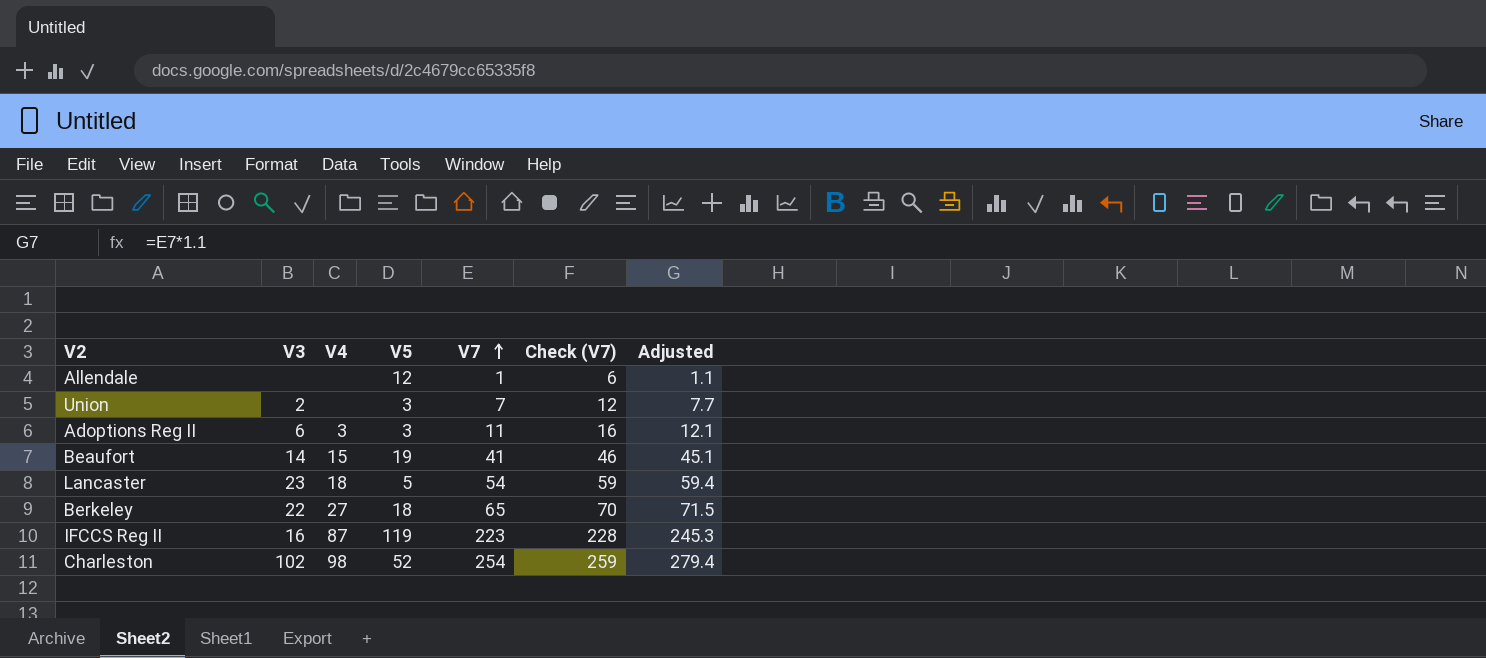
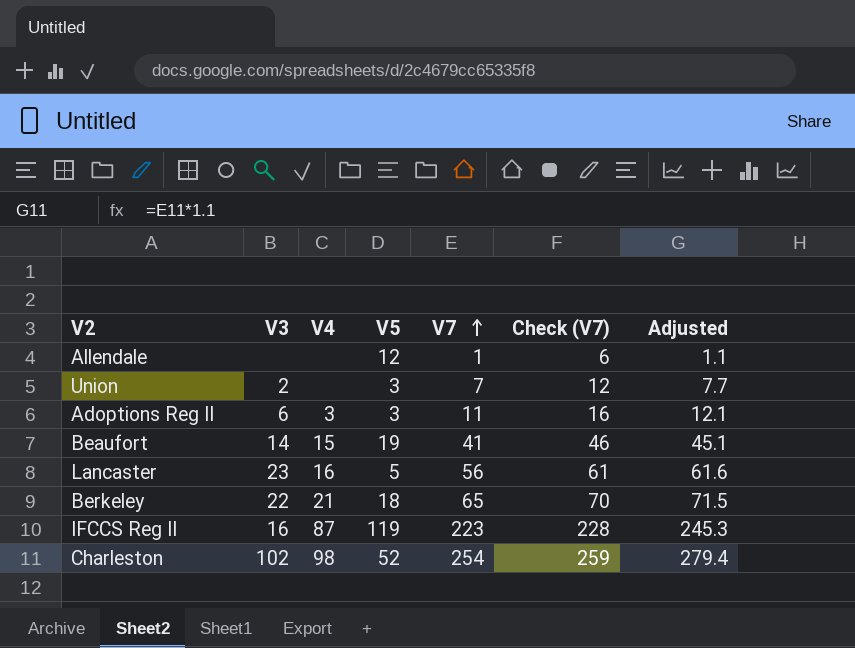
Lancaster | V4: 18 -> 16
Lancaster | V7: 54 -> 56
Lancaster | Check (V7): 59 -> 61
Lancaster | Adjusted: 59.4 -> 61.6
Berkeley | V4: 27 -> 21

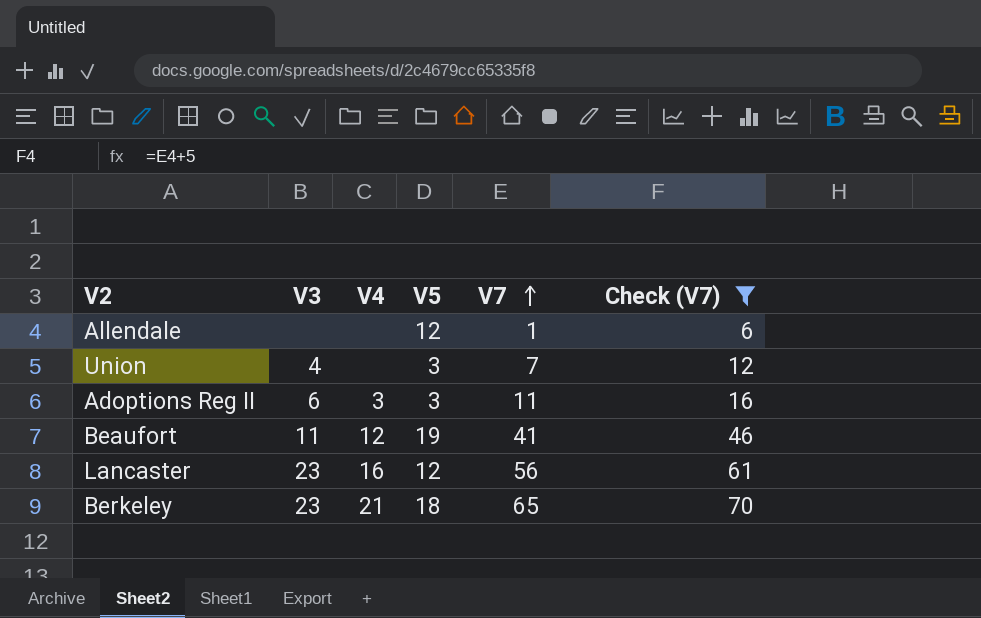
filter: none -> Check (V7) <= 70
column Adjusted | formula: [V7] * 1.1 -> none
Union | V3: 2 -> 4
Beaufort | V3: 14 -> 11
Beaufort | V4: 15 -> 12
Lancaster | V5: 5 -> 12
Berkeley | V3: 22 -> 23

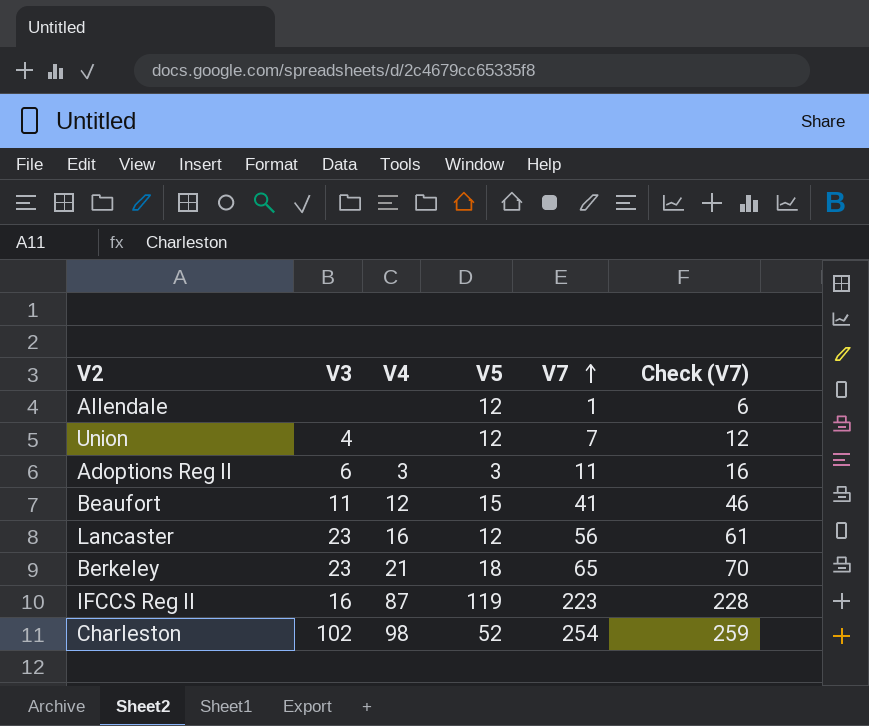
filter: Check (V7) <= 70 -> none
Union | V5: 3 -> 12
Beaufort | V5: 19 -> 15

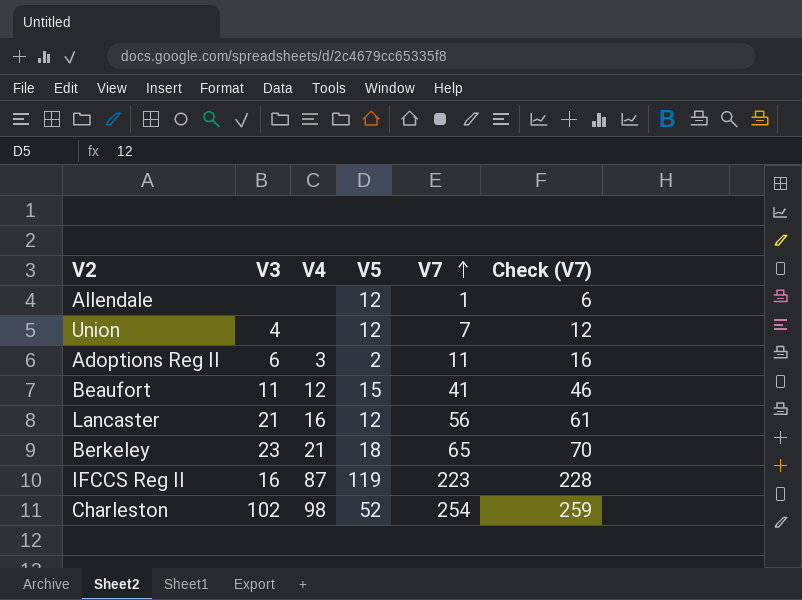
Adoptions Reg II | V5: 3 -> 2
Lancaster | V3: 23 -> 21

